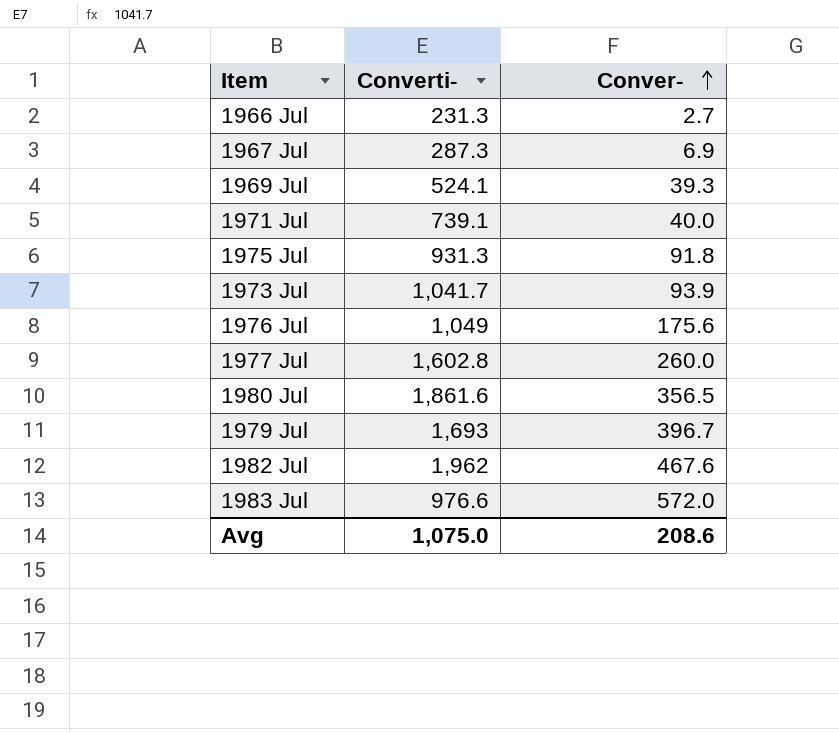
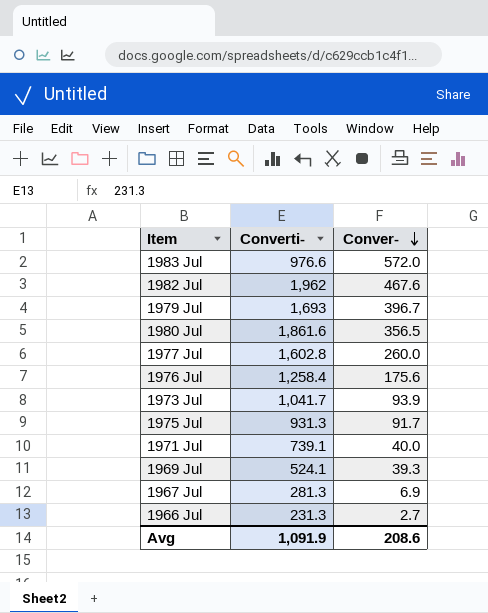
row order: Conver- ascending -> Conver- descending
1976 Jul | Converti-: 1,049 -> 1,258.4
1975 Jul | Conver-: 91.8 -> 91.7
1967 Jul | Converti-: 287.3 -> 281.3
Avg | Converti-: 1,075.0 -> 1,091.9

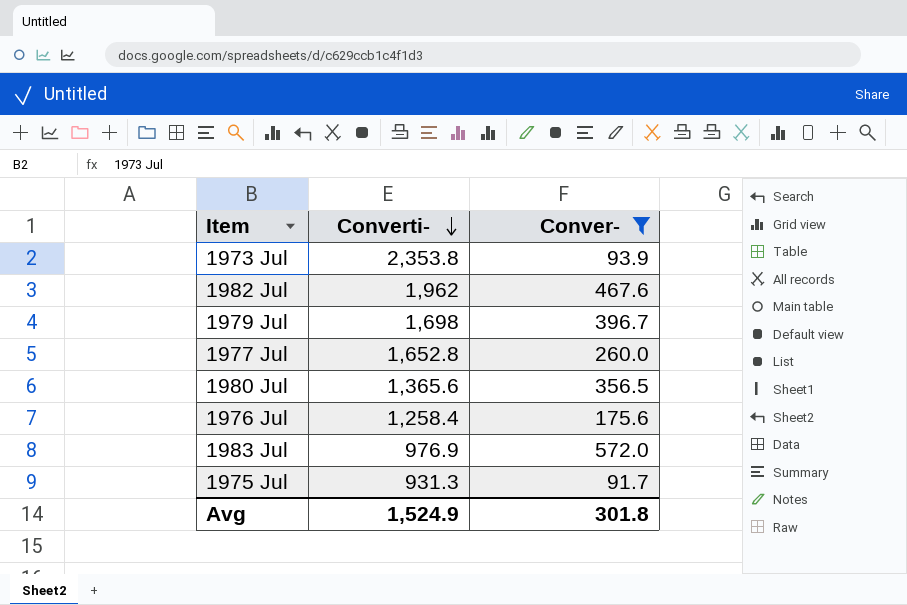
filter: none -> Conver- >= 91.7
row order: Conver- descending -> Converti- descending
1973 Jul | Converti-: 1,041.7 -> 2,353.8
1979 Jul | Converti-: 1,693 -> 1,698
1977 Jul | Converti-: 1,602.8 -> 1,652.8
1980 Jul | Converti-: 1,861.6 -> 1,365.6
1983 Jul | Converti-: 976.6 -> 976.9
Avg | Converti-: 1,091.9 -> 1,524.9
Avg | Conver-: 208.6 -> 301.8

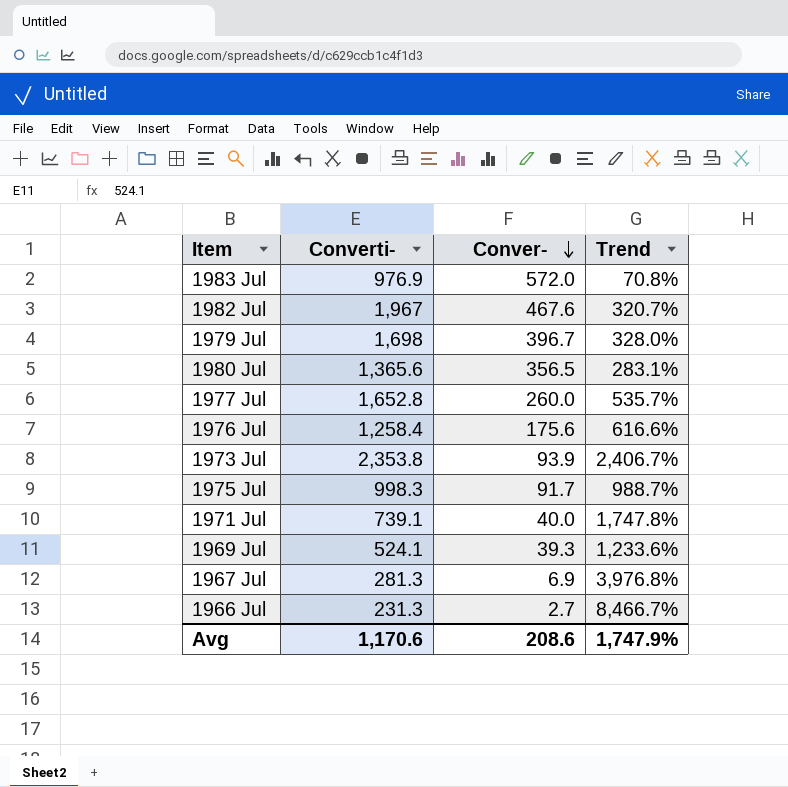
filter: Conver- >= 91.7 -> none
row order: Converti- descending -> Conver- descending
column Trend | formula: none -> ([Converti-] - [Conver-]) / [Conver-]
1982 Jul | Converti-: 1,962 -> 1,967
1975 Jul | Converti-: 931.3 -> 998.3
Avg | Converti-: 1,524.9 -> 1,170.6
Avg | Conver-: 301.8 -> 208.6

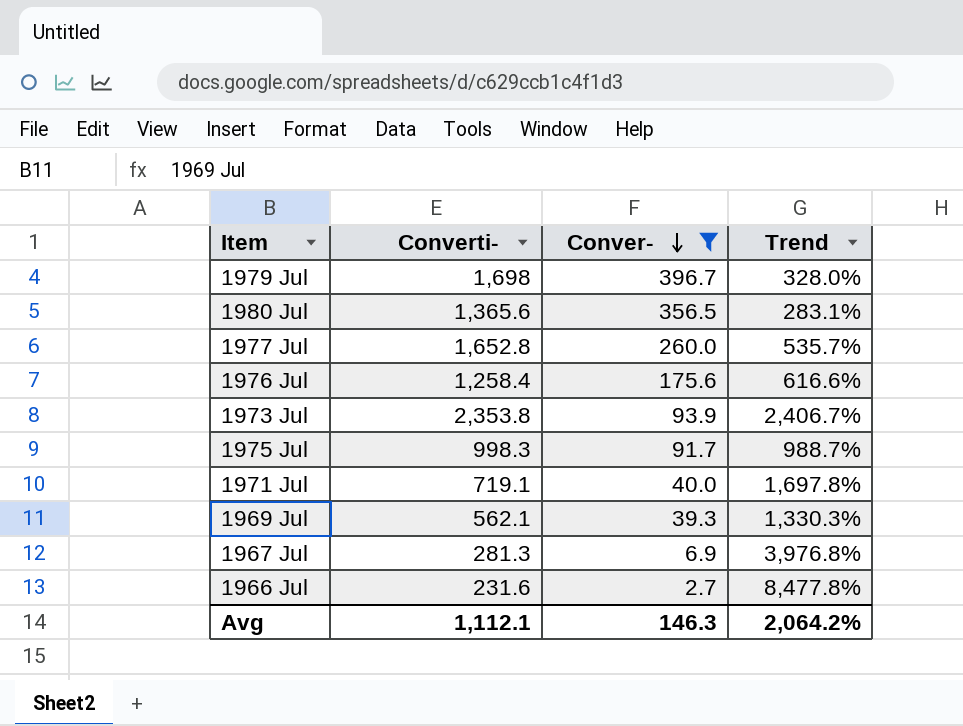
filter: none -> Conver- <= 396.7
1971 Jul | Converti-: 739.1 -> 719.1
1971 Jul | Trend: 1,747.8% -> 1,697.8%
1969 Jul | Converti-: 524.1 -> 562.1
1969 Jul | Trend: 1,233.6% -> 1,330.3%
1966 Jul | Converti-: 231.3 -> 231.6
1966 Jul | Trend: 8,466.7% -> 8,477.8%
Avg | Converti-: 1,170.6 -> 1,112.1
Avg | Conver-: 208.6 -> 146.3
Avg | Trend: 1,747.9% -> 2,064.2%

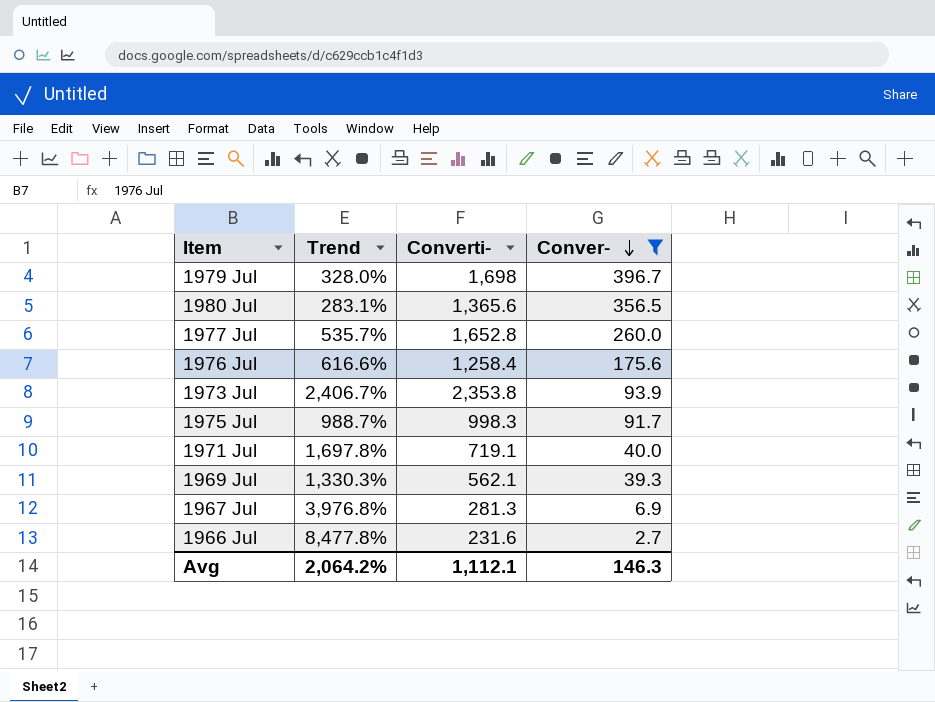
column Trend | position: 4 -> 2

